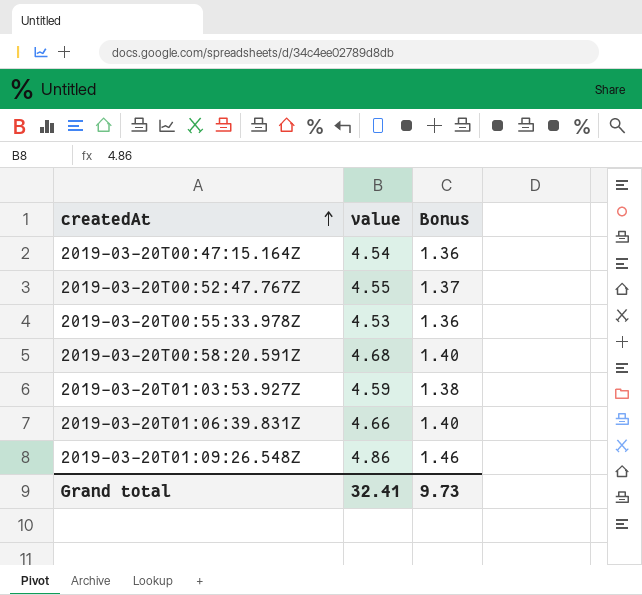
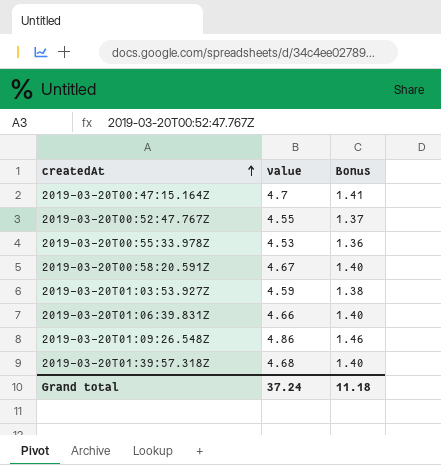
2019-03-20T00:47:15.164Z | value: 4.54 -> 4.7
2019-03-20T00:47:15.164Z | Bonus: 1.36 -> 1.41
2019-03-20T00:58:20.591Z | value: 4.68 -> 4.67
row 2019-03-20T01:39:57.318Z: none -> 4.68 | 1.40
Grand total | value: 32.41 -> 37.24
Grand total | Bonus: 9.73 -> 11.18

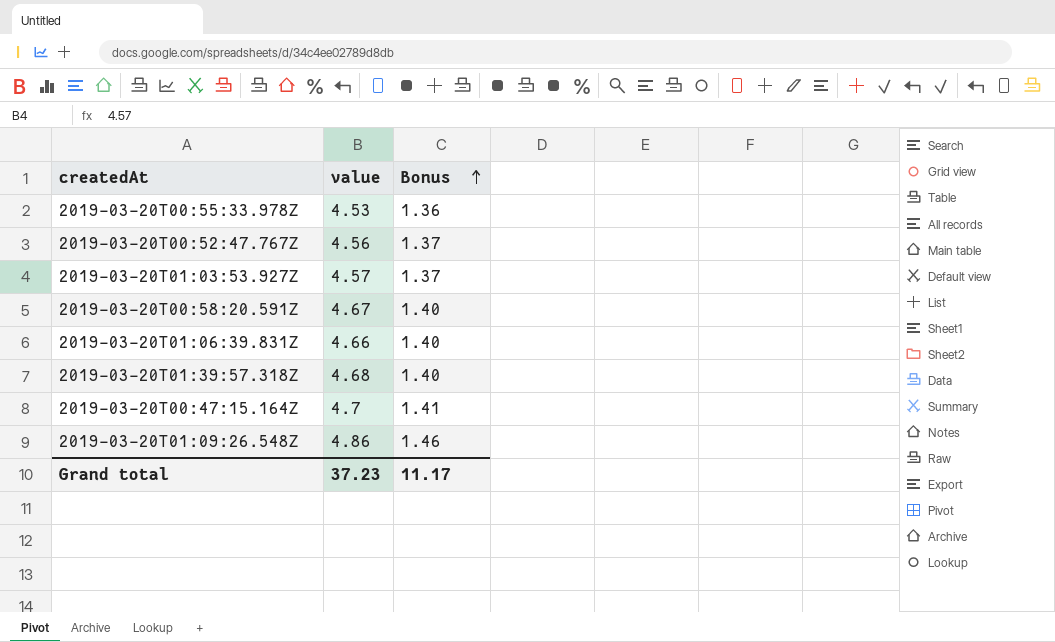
row order: createdAt ascending -> Bonus ascending
2019-03-20T00:52:47.767Z | value: 4.55 -> 4.56
2019-03-20T01:03:53.927Z | value: 4.59 -> 4.57
2019-03-20T01:03:53.927Z | Bonus: 1.38 -> 1.37
Grand total | value: 37.24 -> 37.23
Grand total | Bonus: 11.18 -> 11.17

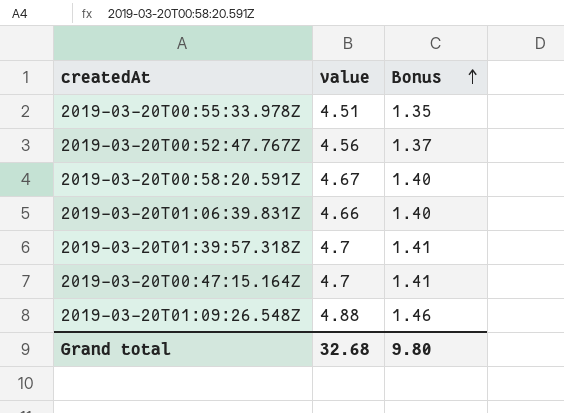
row 2019-03-20T01:03:53.927Z: 4.57 | 1.37 -> none
2019-03-20T00:55:33.978Z | value: 4.53 -> 4.51
2019-03-20T00:55:33.978Z | Bonus: 1.36 -> 1.35
2019-03-20T01:39:57.318Z | value: 4.68 -> 4.7
2019-03-20T01:39:57.318Z | Bonus: 1.40 -> 1.41
2019-03-20T01:09:26.548Z | value: 4.86 -> 4.88
Grand total | value: 37.23 -> 32.68
Grand total | Bonus: 11.17 -> 9.80

